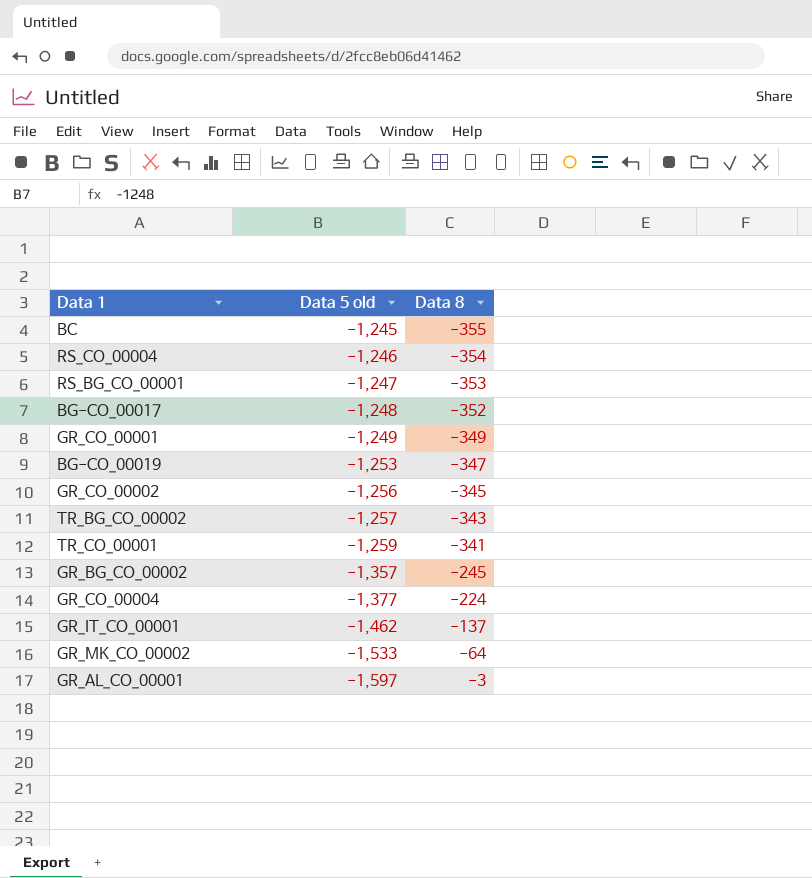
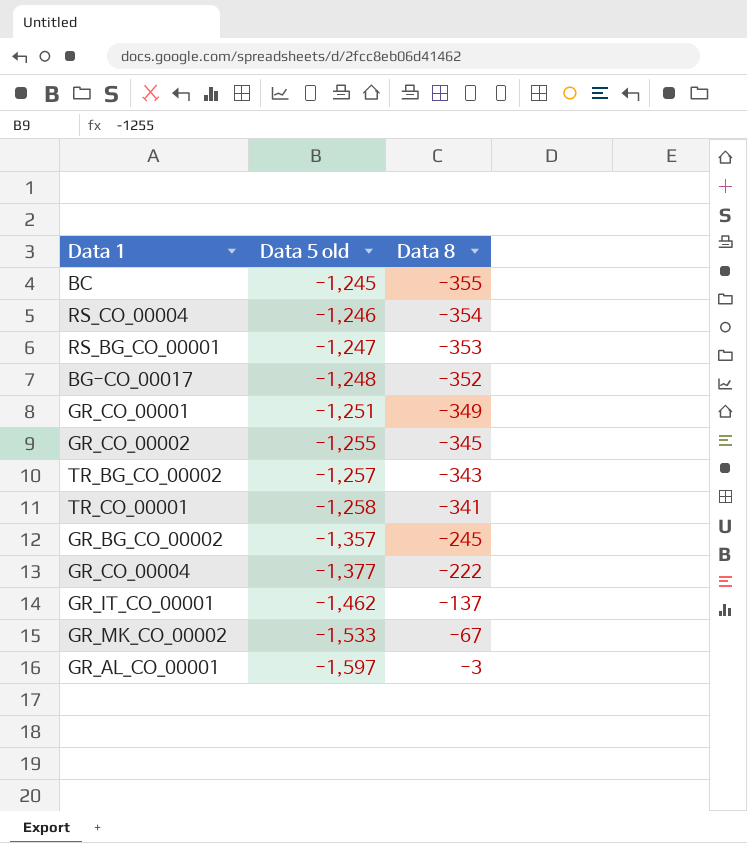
row BG-CO_00019: -1,253 | -347 -> none
GR_CO_00001 | Data 5 old: -1,249 -> -1,251
GR_CO_00002 | Data 5 old: -1,256 -> -1,255
TR_CO_00001 | Data 5 old: -1,259 -> -1,258
GR_CO_00004 | Data 8: -224 -> -222
GR_MK_CO_00002 | Data 8: -64 -> -67

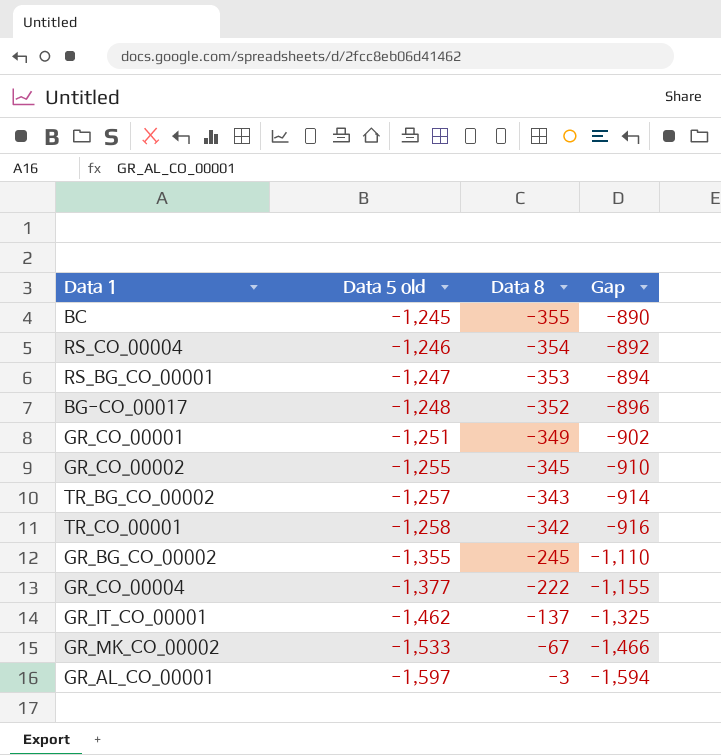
column Gap | formula: none -> [Data 5 old] - [Data 8]
TR_CO_00001 | Data 8: -341 -> -342
GR_BG_CO_00002 | Data 5 old: -1,357 -> -1,355

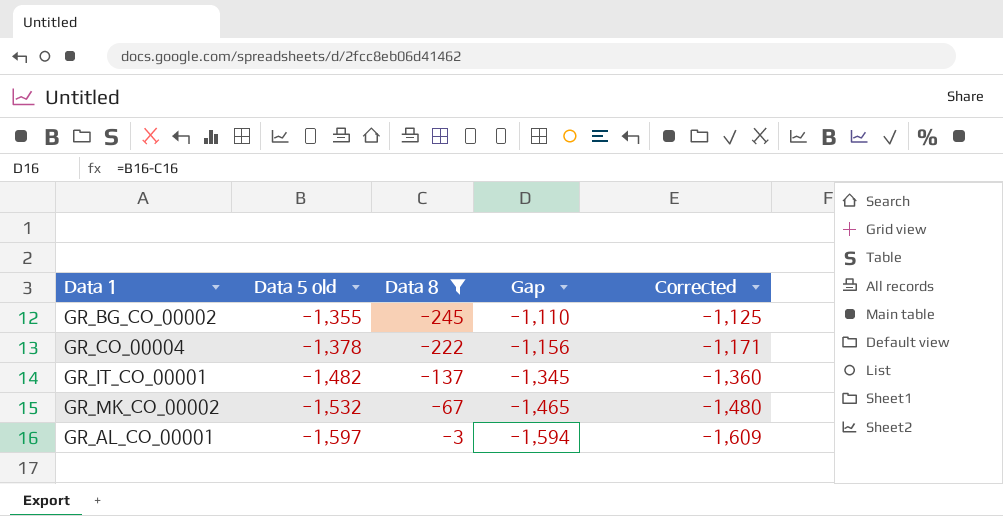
filter: none -> Data 8 >= -245
column Corrected | formula: none -> [Gap] - 15
GR_CO_00004 | Data 5 old: -1,377 -> -1,378
GR_CO_00004 | Gap: -1,155 -> -1,156
GR_IT_CO_00001 | Data 5 old: -1,462 -> -1,482
GR_IT_CO_00001 | Gap: -1,325 -> -1,345
GR_MK_CO_00002 | Data 5 old: -1,533 -> -1,532
GR_MK_CO_00002 | Gap: -1,466 -> -1,465

